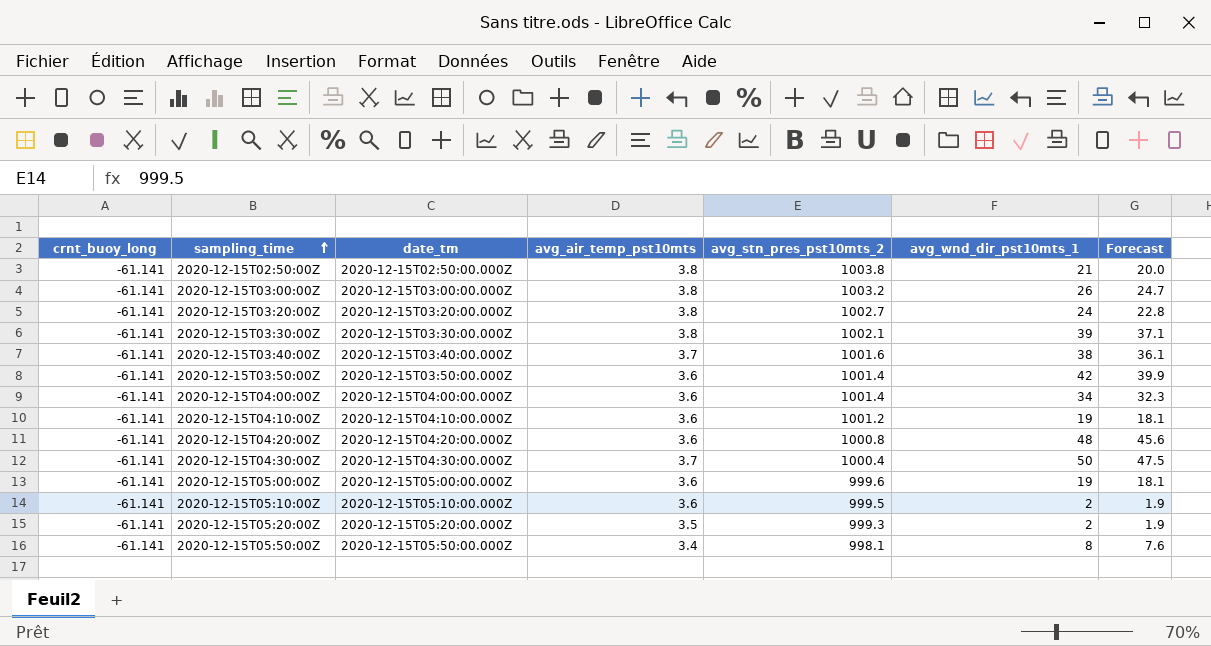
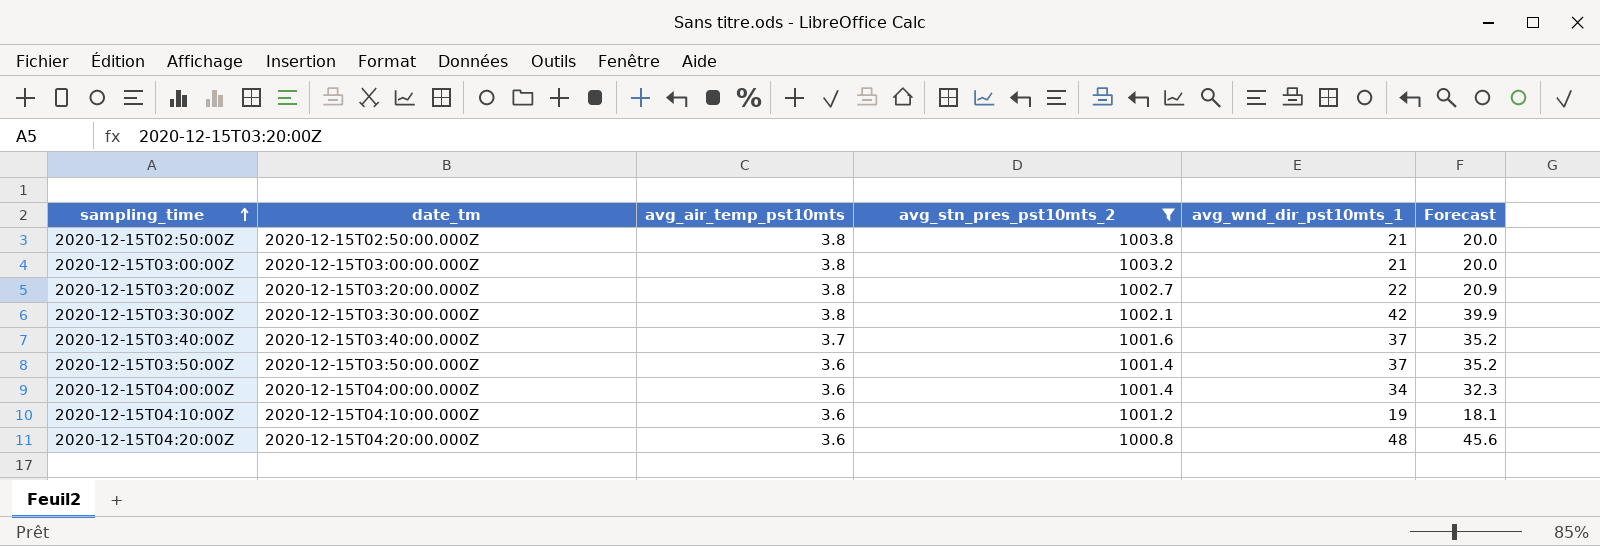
filter: none -> avg_stn_pres_pst10mts_2 >= 1000.8
column crnt_buoy_long | position: 1 -> none
2020-12-15T03:00:00Z | avg_wnd_dir_pst10mts_1: 26 -> 21
2020-12-15T03:00:00Z | Forecast: 24.7 -> 20.0
2020-12-15T03:20:00Z | avg_wnd_dir_pst10mts_1: 24 -> 22
2020-12-15T03:20:00Z | Forecast: 22.8 -> 20.9
2020-12-15T03:30:00Z | avg_wnd_dir_pst10mts_1: 39 -> 42
2020-12-15T03:30:00Z | Forecast: 37.1 -> 39.9
2020-12-15T03:40:00Z | avg_wnd_dir_pst10mts_1: 38 -> 37
2020-12-15T03:40:00Z | Forecast: 36.1 -> 35.2
2020-12-15T03:50:00Z | avg_wnd_dir_pst10mts_1: 42 -> 37
2020-12-15T03:50:00Z | Forecast: 39.9 -> 35.2

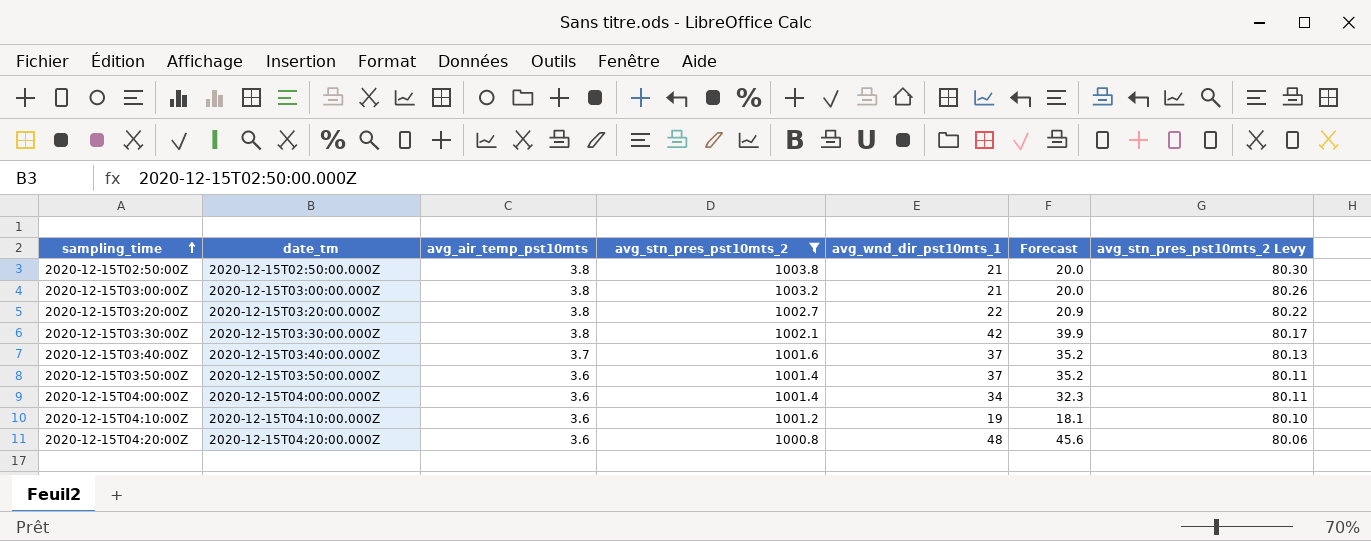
column avg_stn_pres_pst10mts_2 Levy | formula: none -> [avg_stn_pres_pst10mts_2] * 0.08

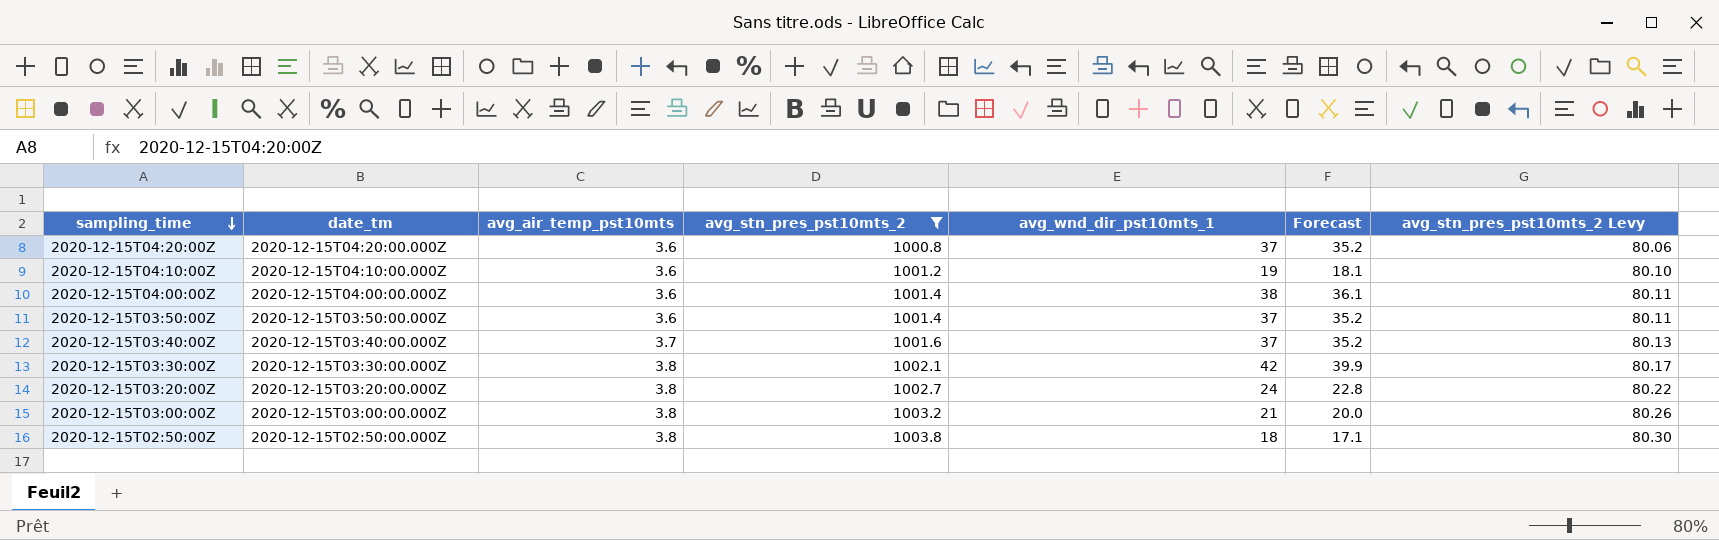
row order: sampling_time ascending -> sampling_time descending
2020-12-15T04:20:00Z | avg_wnd_dir_pst10mts_1: 48 -> 37
2020-12-15T04:20:00Z | Forecast: 45.6 -> 35.2
2020-12-15T04:00:00Z | avg_wnd_dir_pst10mts_1: 34 -> 38
2020-12-15T04:00:00Z | Forecast: 32.3 -> 36.1
2020-12-15T03:20:00Z | avg_wnd_dir_pst10mts_1: 22 -> 24
2020-12-15T03:20:00Z | Forecast: 20.9 -> 22.8
2020-12-15T02:50:00Z | avg_wnd_dir_pst10mts_1: 21 -> 18
2020-12-15T02:50:00Z | Forecast: 20.0 -> 17.1

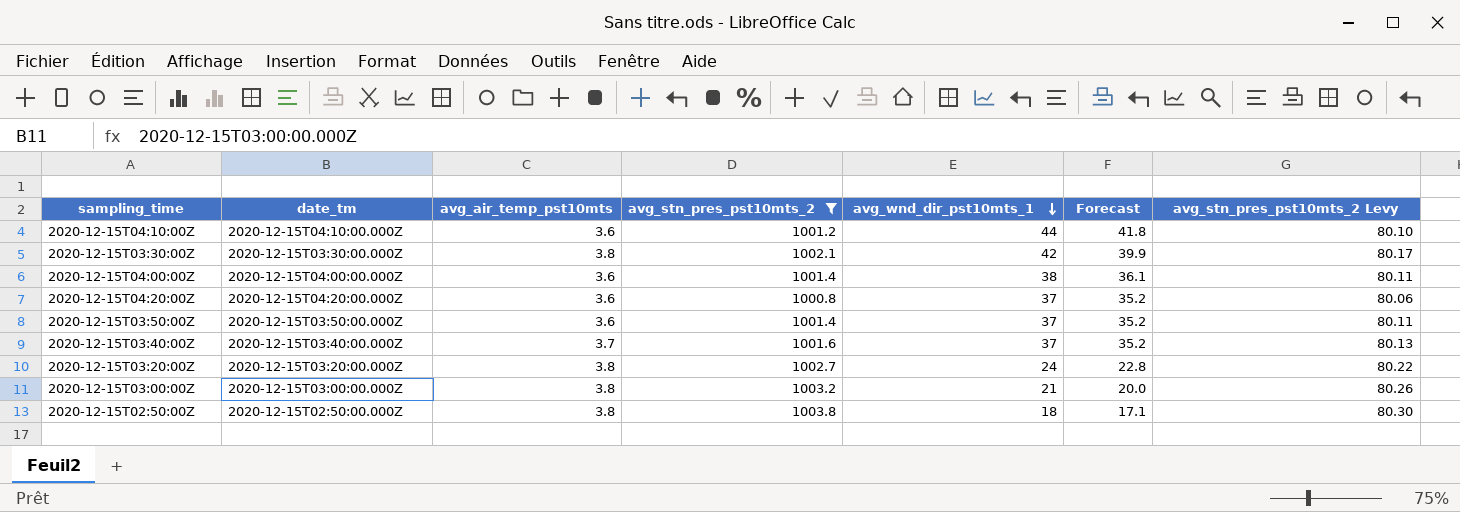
row order: sampling_time descending -> avg_wnd_dir_pst10mts_1 descending
2020-12-15T04:10:00Z | avg_wnd_dir_pst10mts_1: 19 -> 44
2020-12-15T04:10:00Z | Forecast: 18.1 -> 41.8

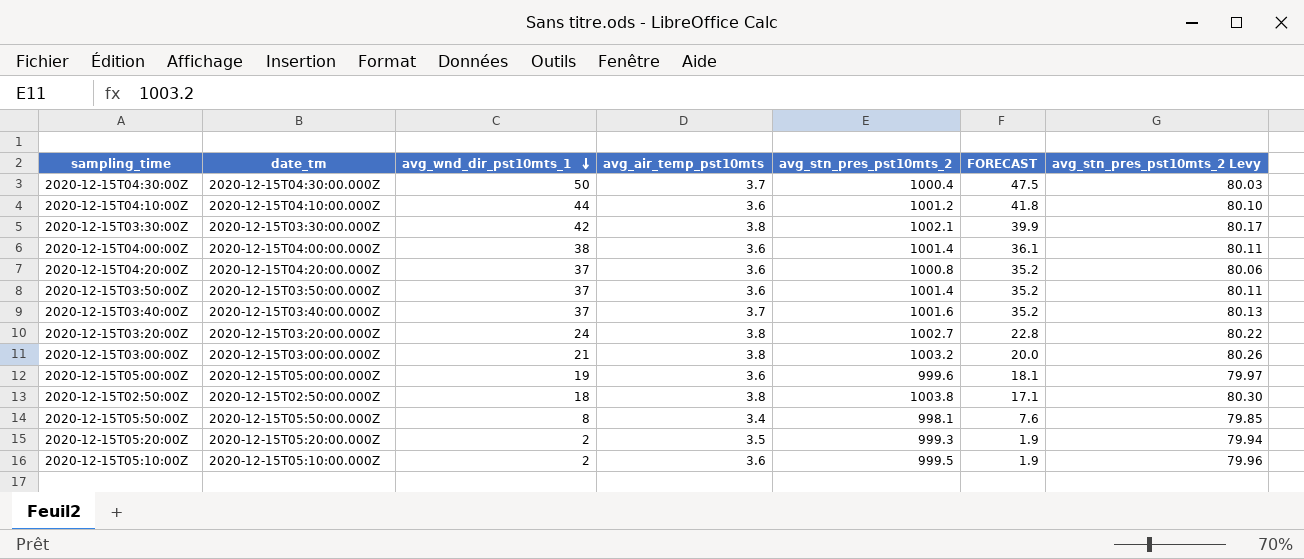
filter: avg_stn_pres_pst10mts_2 >= 1000.8 -> none
column avg_wnd_dir_pst10mts_1 | position: 5 -> 3
column name: Forecast -> FORECAST

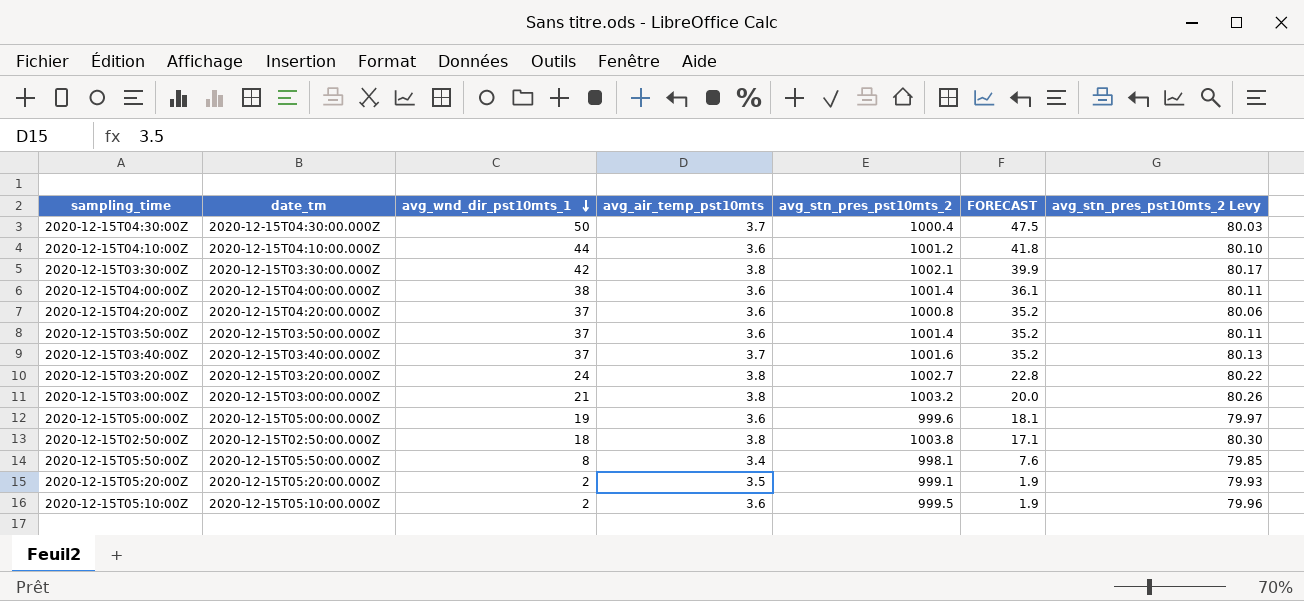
2020-12-15T05:20:00Z | avg_stn_pres_pst10mts_2: 999.3 -> 999.1
2020-12-15T05:20:00Z | avg_stn_pres_pst10mts_2 Levy: 79.94 -> 79.93

